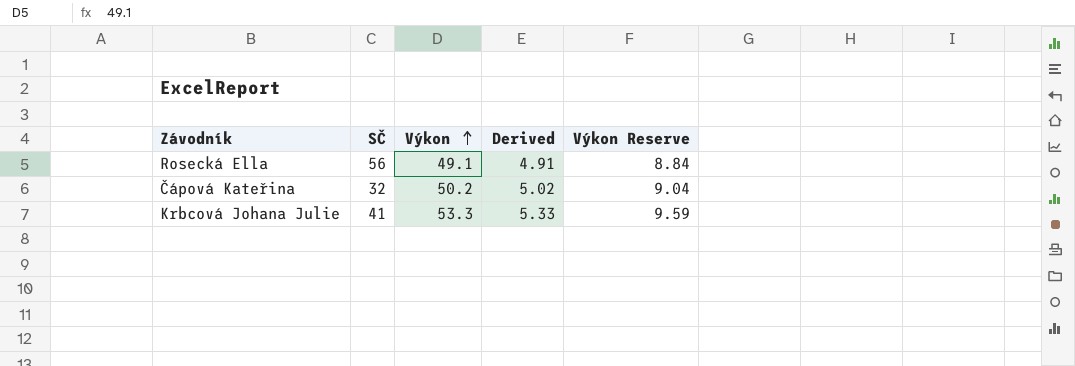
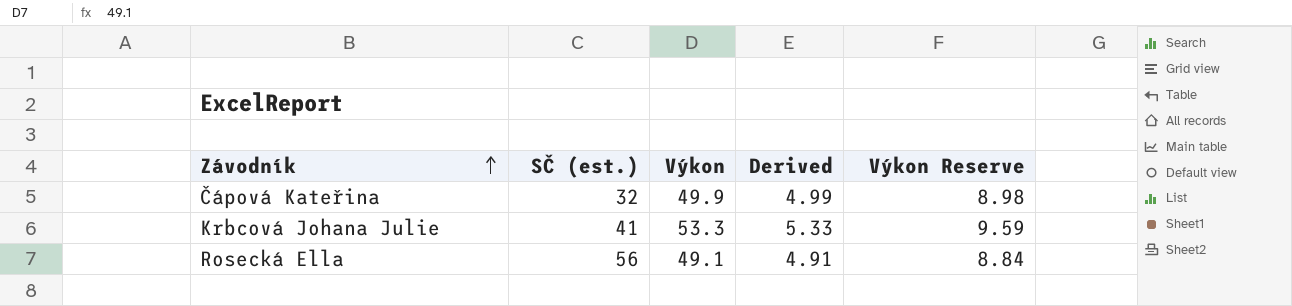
row order: Výkon ascending -> Závodník ascending
column name: SČ -> SČ (est.)
Čápová Kateřina | Výkon: 50.2 -> 49.9
Čápová Kateřina | Derived: 5.02 -> 4.99
Čápová Kateřina | Výkon Reserve: 9.04 -> 8.98

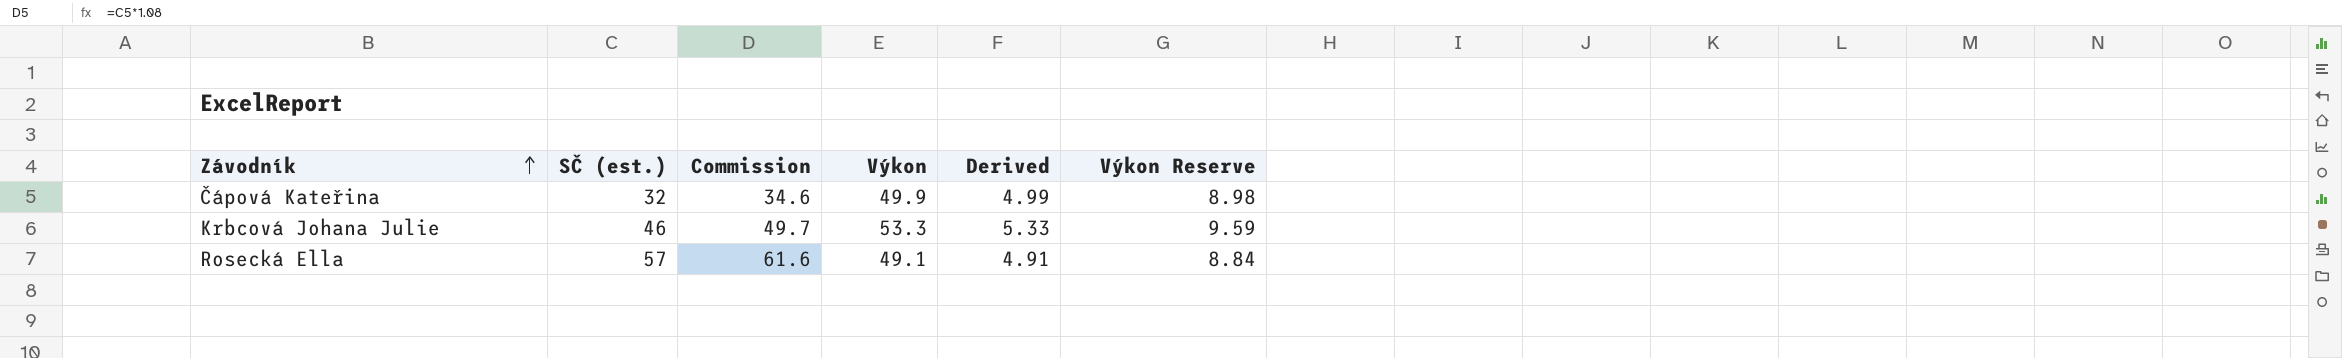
column Commission | formula: none -> [SČ (est.)] * 1.08
Krbcová Johana Julie | SČ (est.): 41 -> 46
Rosecká Ella | SČ (est.): 56 -> 57

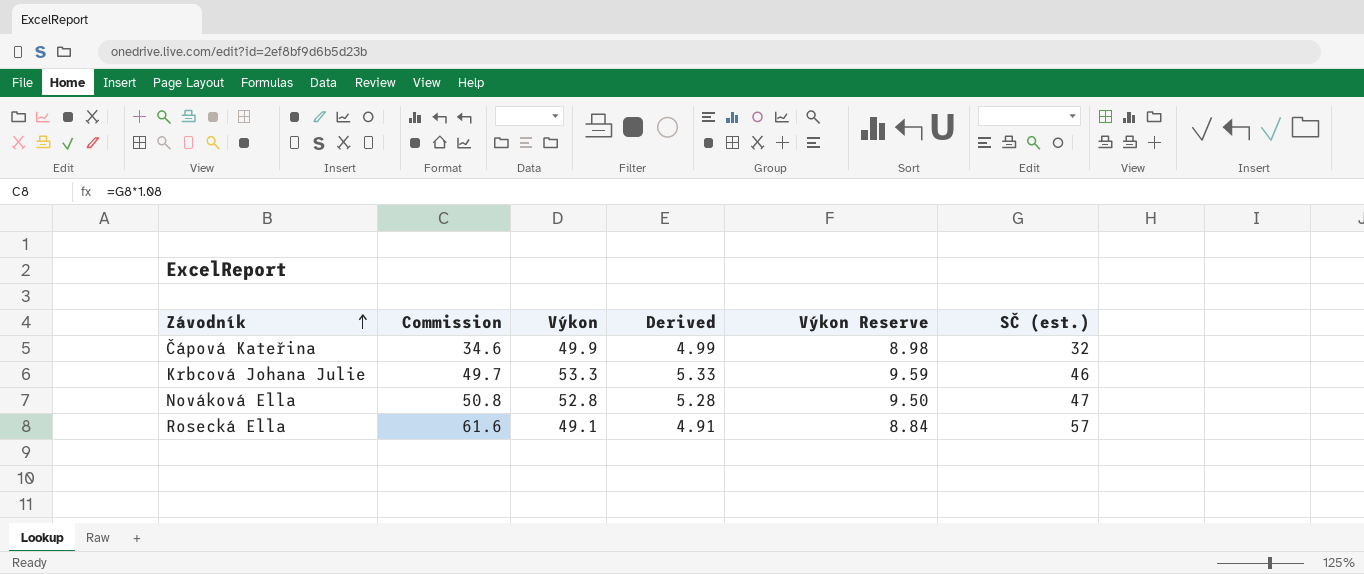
column SČ (est.) | position: 2 -> 6
row Nováková Ella: none -> 50.8 | 52.8 | 5.28 | 9.50 | 47

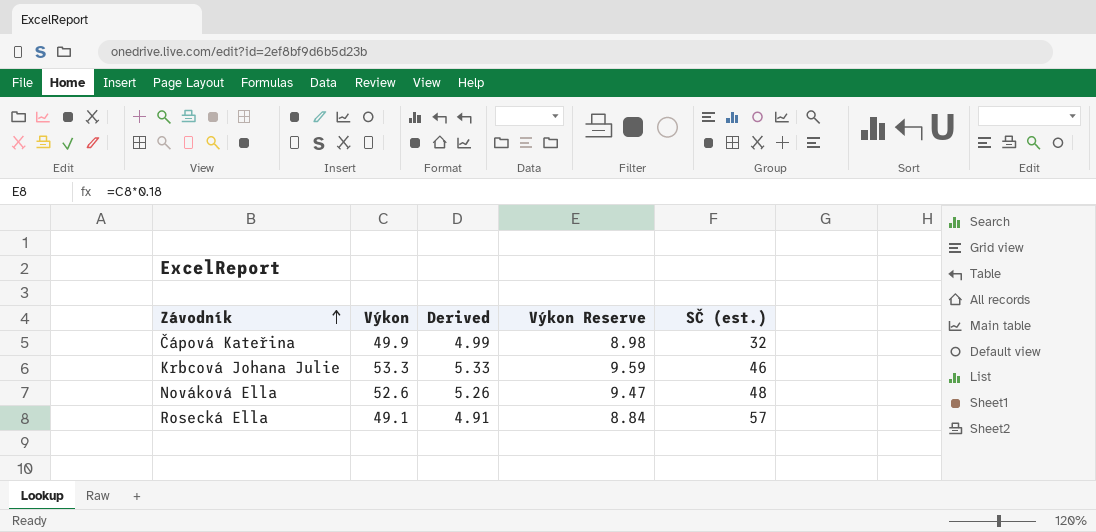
column Commission | formula: [SČ (est.)] * 1.08 -> none
Nováková Ella | Výkon: 52.8 -> 52.6
Nováková Ella | Derived: 5.28 -> 5.26
Nováková Ella | Výkon Reserve: 9.50 -> 9.47
Nováková Ella | SČ (est.): 47 -> 48

